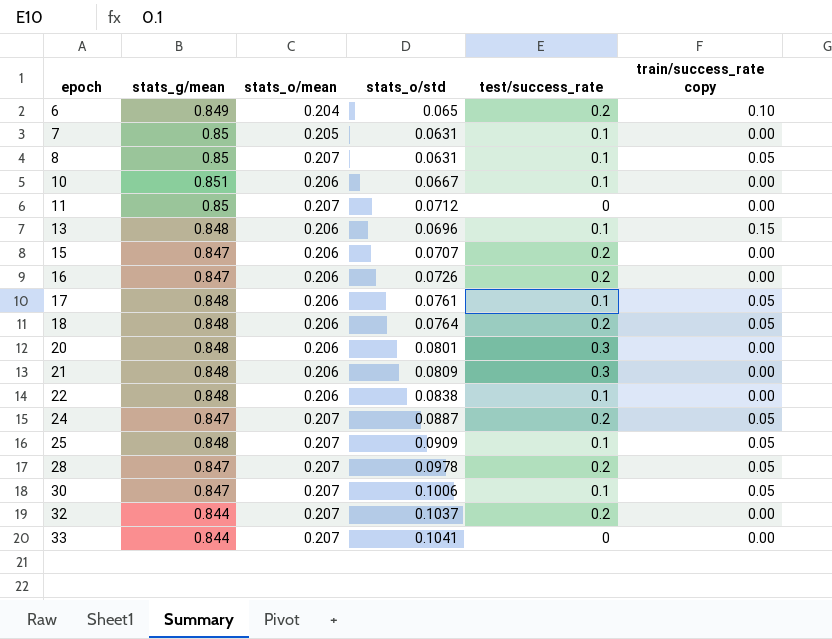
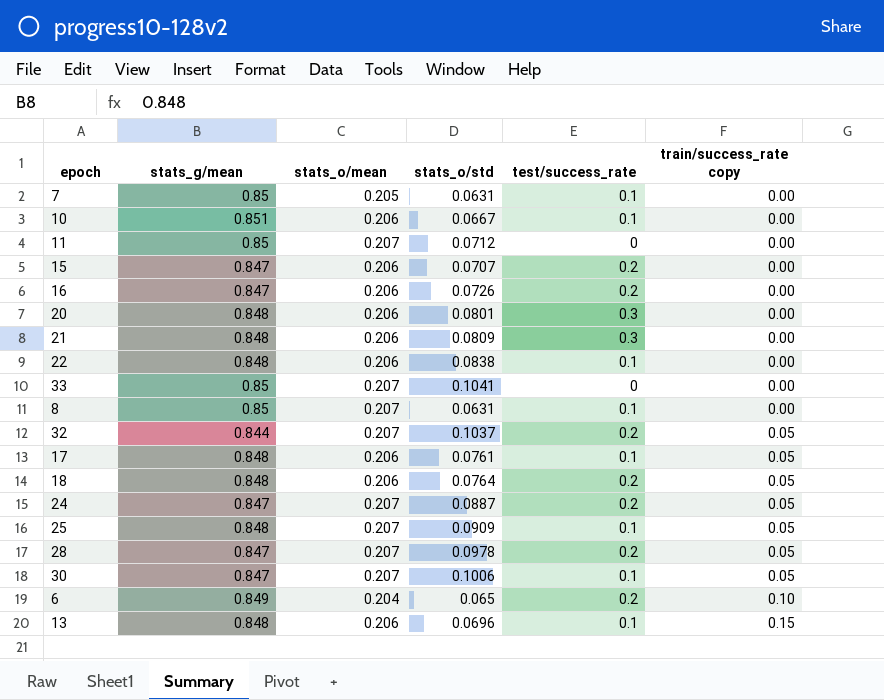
row order: epoch ascending -> train/success_rate copy ascending
33 | stats_g/mean: 0.844 -> 0.85
8 | train/success_rate copy: 0.05 -> 0.00
32 | train/success_rate copy: 0.00 -> 0.05

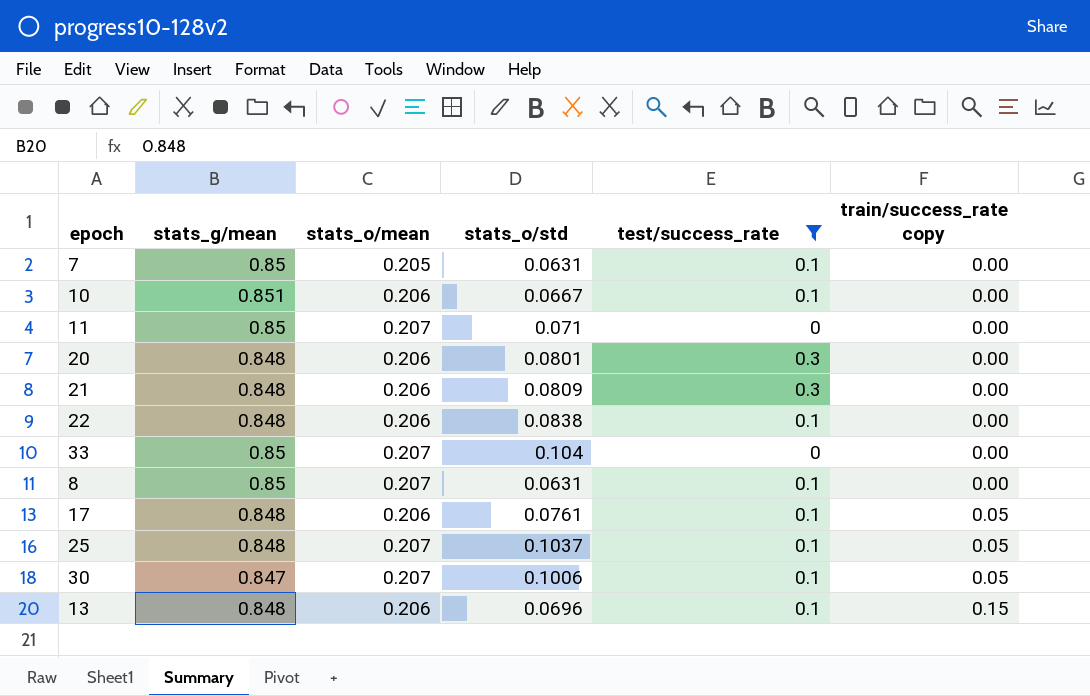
filter: none -> test/success_rate != 0.2
11 | stats_o/std: 0.0712 -> 0.071
33 | stats_o/std: 0.1041 -> 0.104
25 | stats_o/std: 0.0909 -> 0.1037

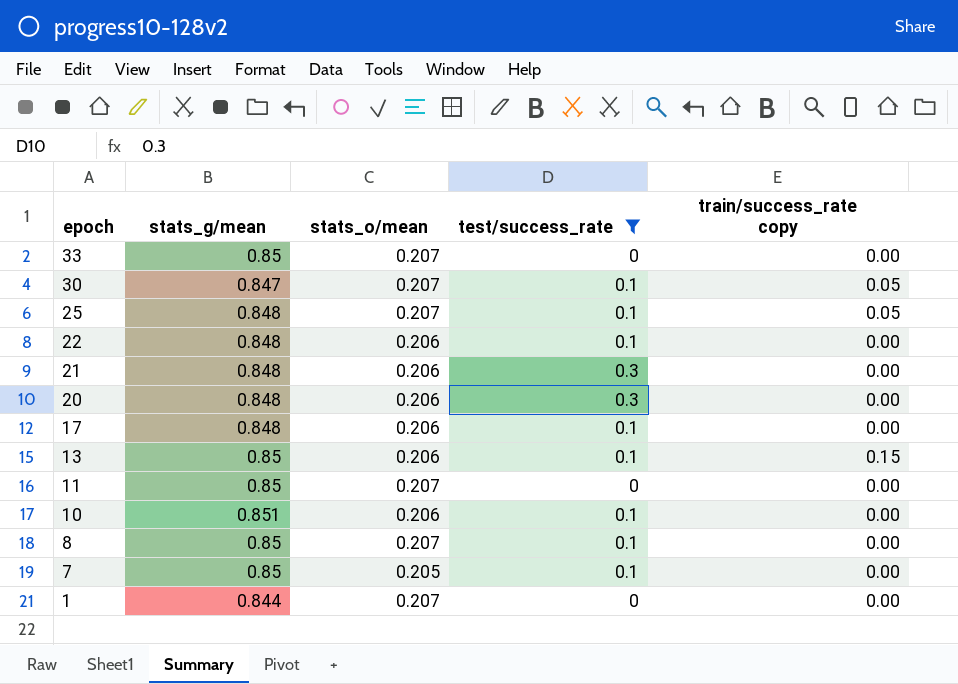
row order: train/success_rate copy ascending -> epoch descending
column stats_o/std | position: 4 -> none
17 | train/success_rate copy: 0.05 -> 0.00
13 | stats_g/mean: 0.848 -> 0.85
row 1: none -> 0.844 | 0.207 | 0 | 0.00

